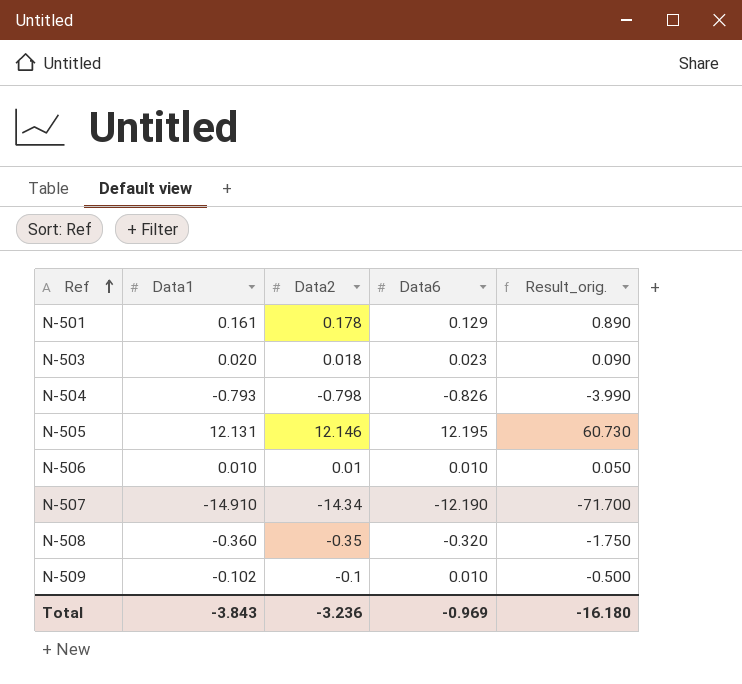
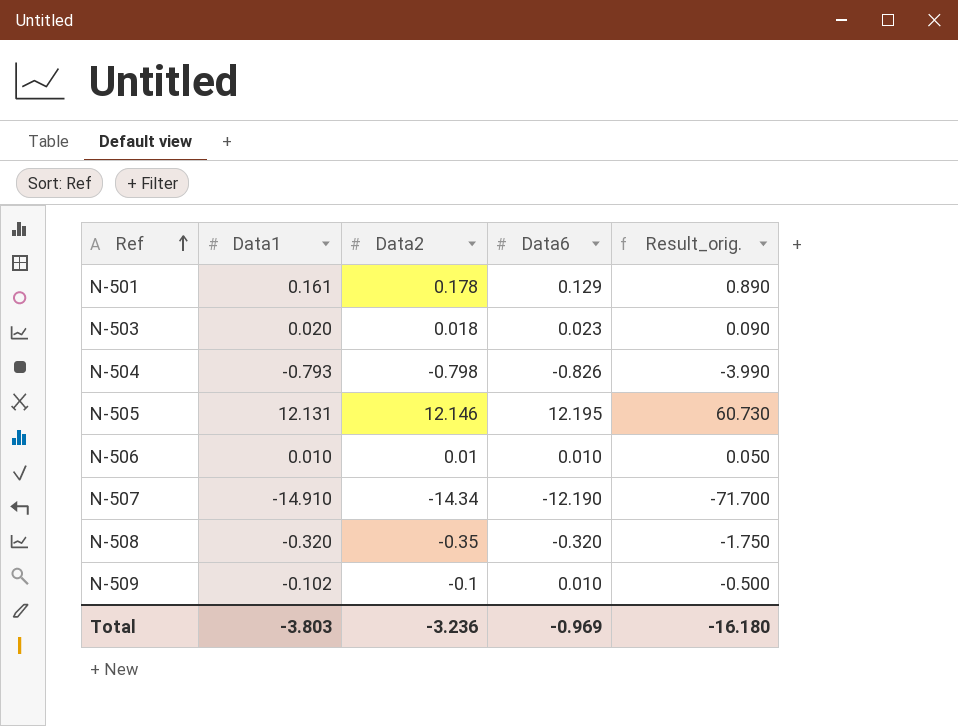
N-508 | Data1: -0.360 -> -0.320
Total | Data1: -3.843 -> -3.803

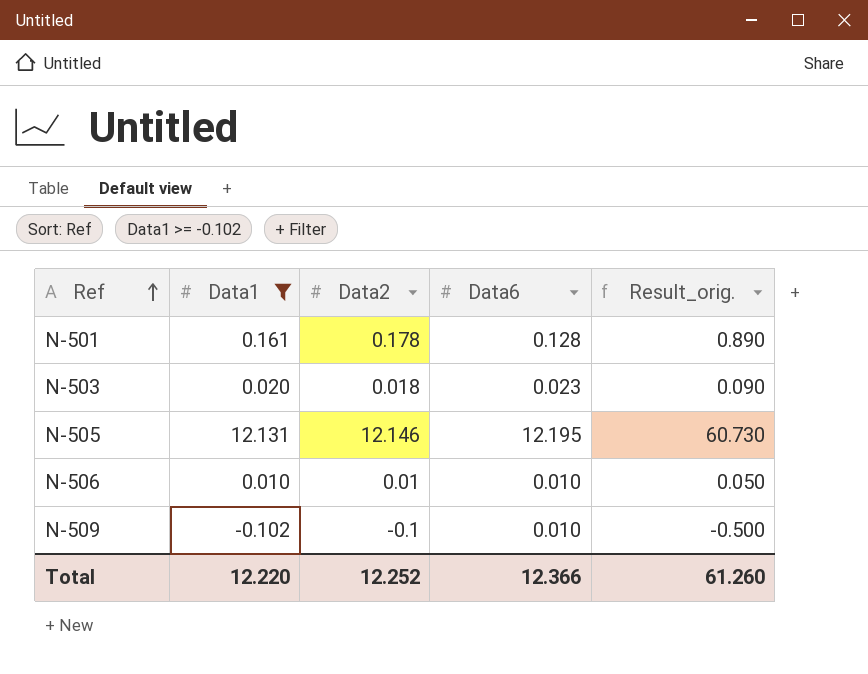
filter: none -> Data1 >= -0.102
N-501 | Data6: 0.129 -> 0.128
Total | Data1: -3.803 -> 12.220
Total | Data2: -3.236 -> 12.252
Total | Data6: -0.969 -> 12.366
Total | Result_orig.: -16.180 -> 61.260

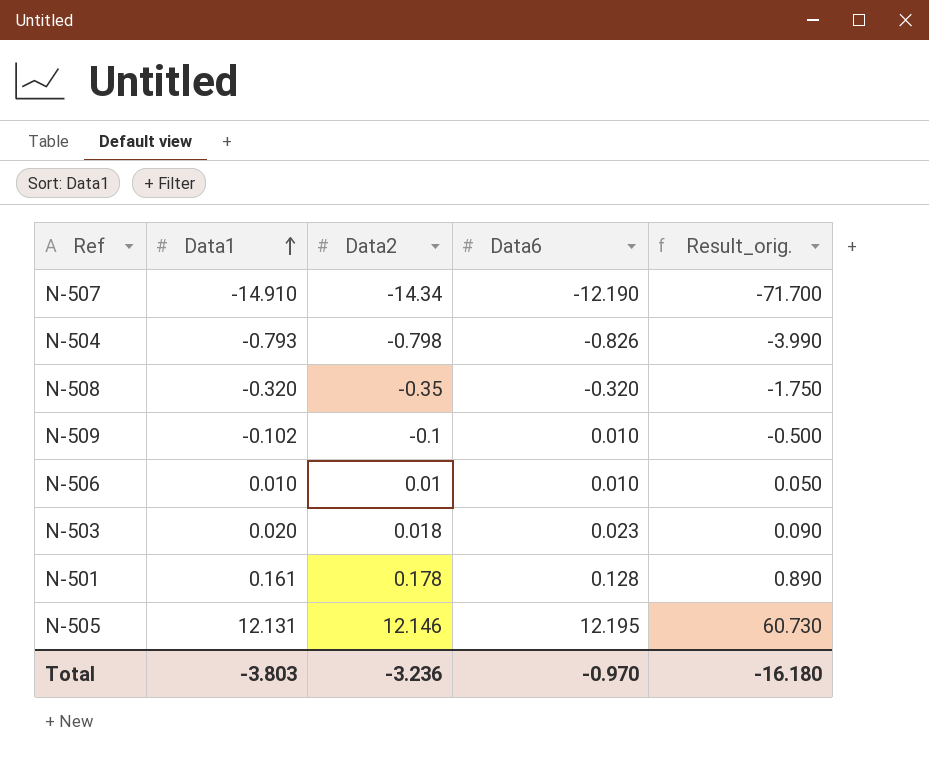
filter: Data1 >= -0.102 -> none
row order: Ref ascending -> Data1 ascending
Total | Data1: 12.220 -> -3.803
Total | Data2: 12.252 -> -3.236
Total | Data6: 12.366 -> -0.970
Total | Result_orig.: 61.260 -> -16.180

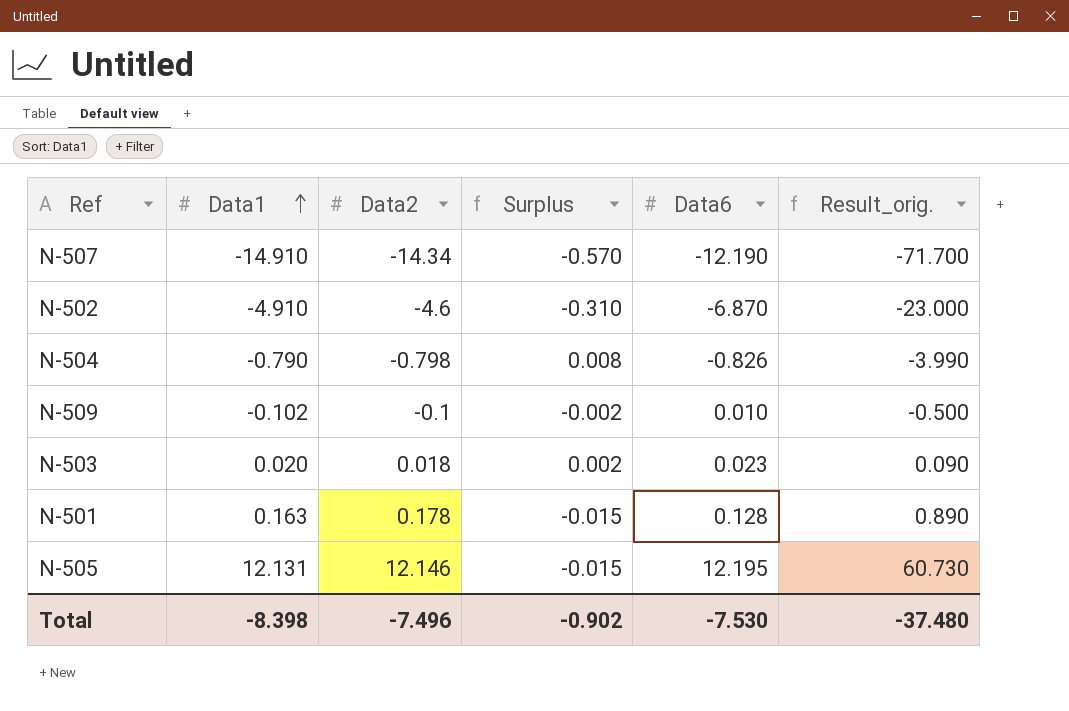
column Surplus | formula: none -> [Data1] - [Data2]
row N-508: -0.320 | -0.35 | -0.320 | -1.750 -> none
row N-506: 0.010 | 0.01 | 0.010 | 0.050 -> none
row N-502: none -> -4.910 | -4.6 | -0.310 | -6.870 | -23.000
N-504 | Data1: -0.793 -> -0.790
N-501 | Data1: 0.161 -> 0.163
Total | Data1: -3.803 -> -8.398
Total | Data2: -3.236 -> -7.496
Total | Data6: -0.970 -> -7.530
Total | Result_orig.: -16.180 -> -37.480

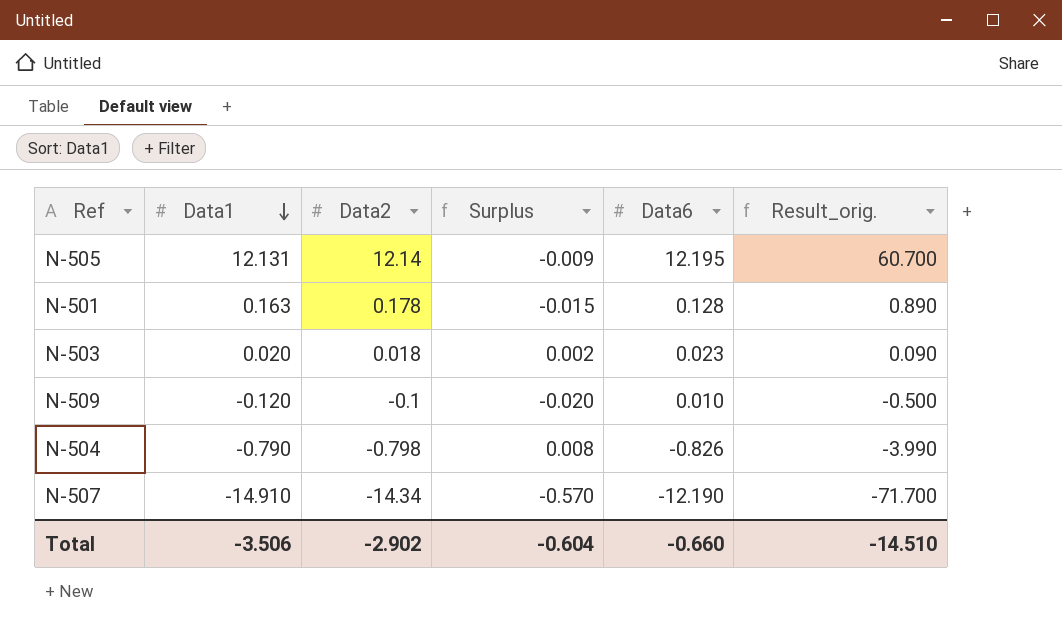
row order: Data1 ascending -> Data1 descending
row N-502: -4.910 | -4.6 | -0.310 | -6.870 | -23.000 -> none
N-505 | Data2: 12.146 -> 12.14
N-505 | Surplus: -0.015 -> -0.009
N-505 | Result_orig.: 60.730 -> 60.700
N-509 | Data1: -0.102 -> -0.120
N-509 | Surplus: -0.002 -> -0.020
Total | Data1: -8.398 -> -3.506
Total | Data2: -7.496 -> -2.902
Total | Surplus: -0.902 -> -0.604
Total | Data6: -7.530 -> -0.660
Total | Result_orig.: -37.480 -> -14.510

